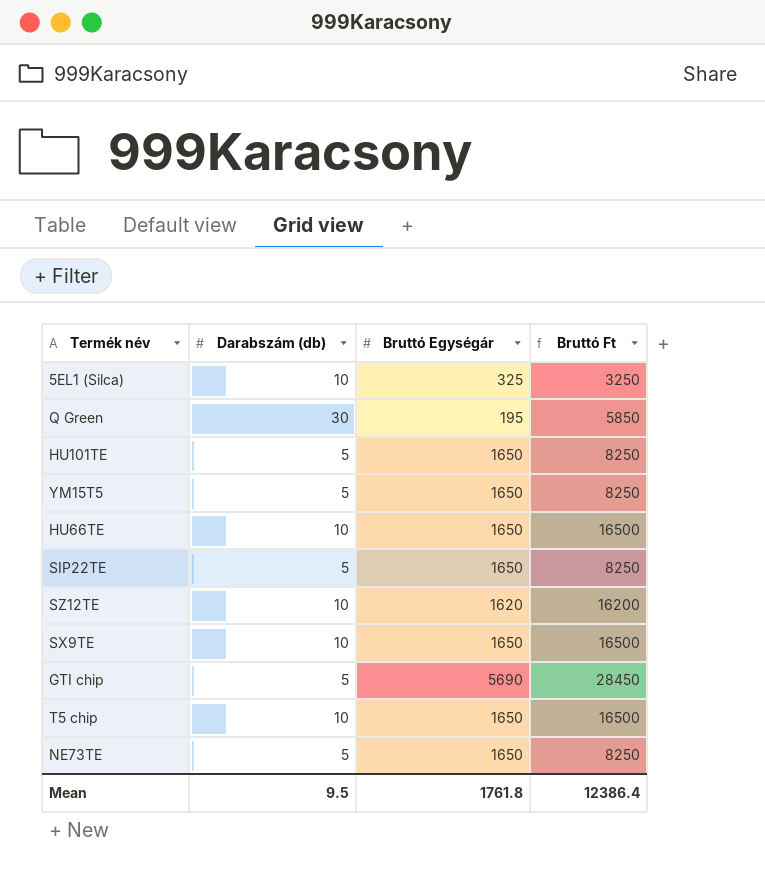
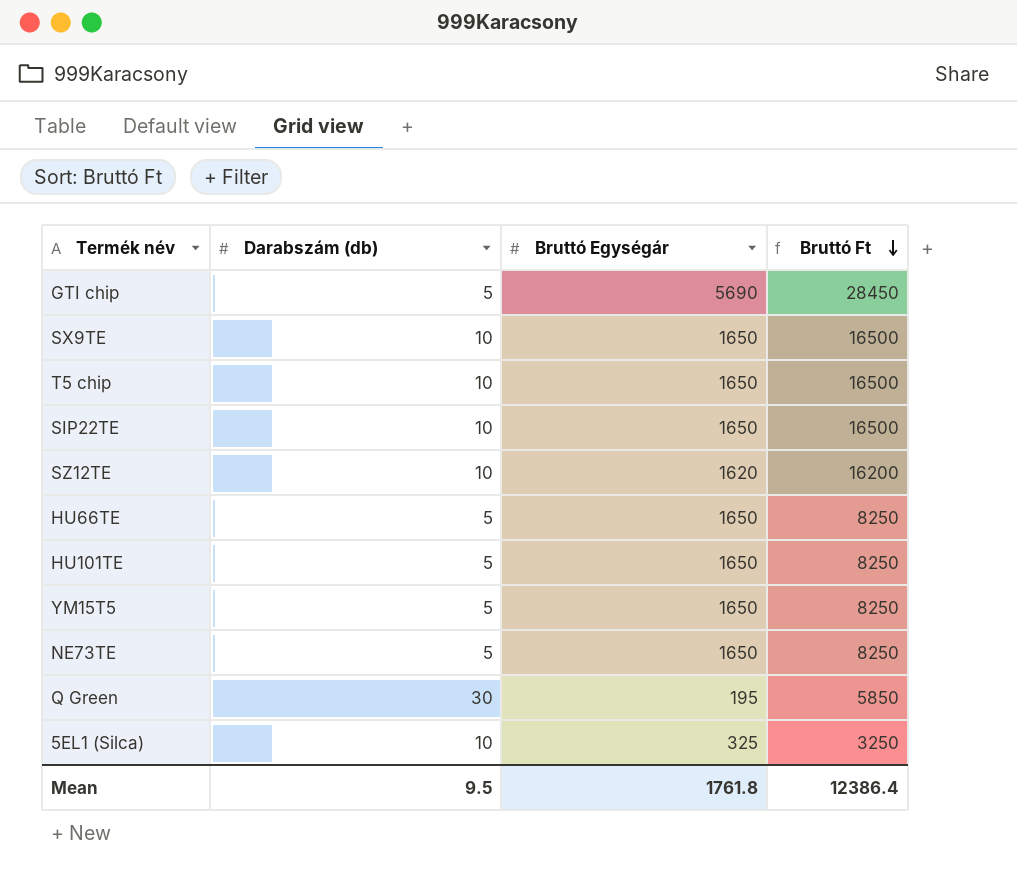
row order: none -> Bruttó Ft descending
SIP22TE | Darabszám (db): 5 -> 10
SIP22TE | Bruttó Ft: 8250 -> 16500
HU66TE | Darabszám (db): 10 -> 5
HU66TE | Bruttó Ft: 16500 -> 8250

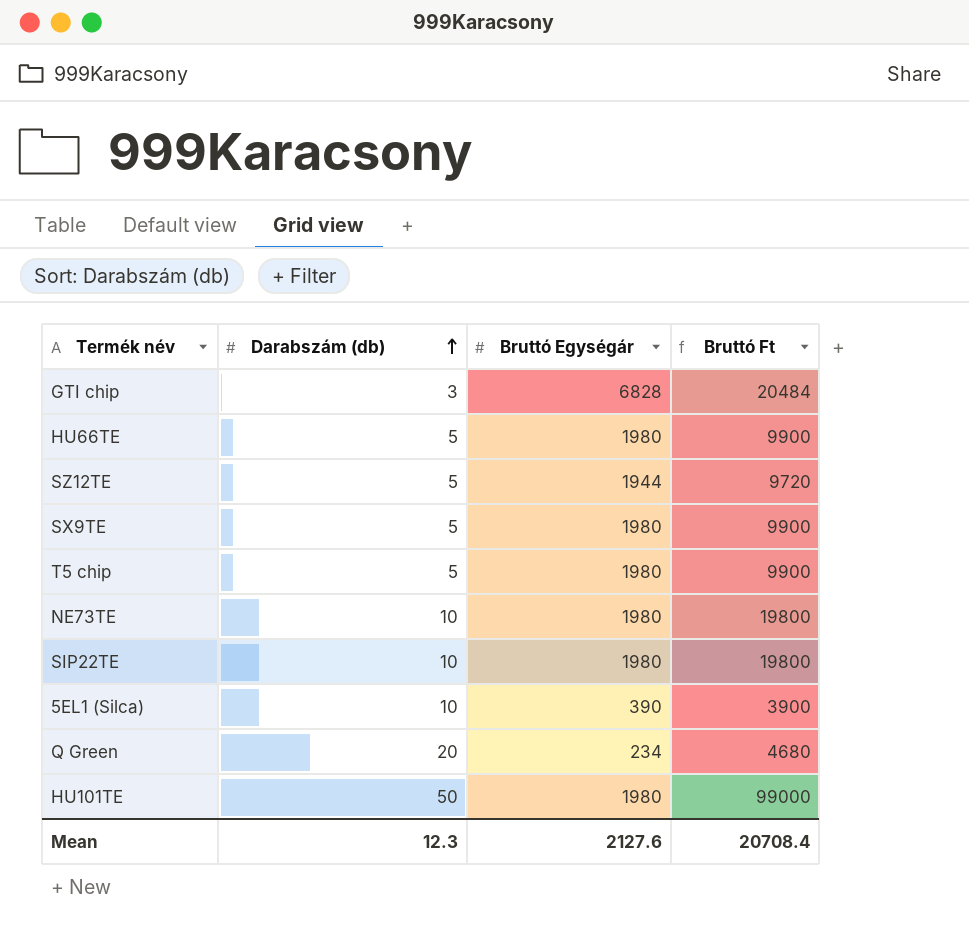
row order: Bruttó Ft descending -> Darabszám (db) ascending
row YM15T5: 5 | 1650 | 8250 -> none
GTI chip | Darabszám (db): 5 -> 3
GTI chip | Bruttó Egységár: 5690 -> 6828
GTI chip | Bruttó Ft: 28450 -> 20484
HU66TE | Bruttó Egységár: 1650 -> 1980
HU66TE | Bruttó Ft: 8250 -> 9900
SZ12TE | Darabszám (db): 10 -> 5
SZ12TE | Bruttó Egységár: 1620 -> 1944
SZ12TE | Bruttó Ft: 16200 -> 9720
SX9TE | Darabszám (db): 10 -> 5
SX9TE | Bruttó Egységár: 1650 -> 1980
SX9TE | Bruttó Ft: 16500 -> 9900
T5 chip | Darabszám (db): 10 -> 5
T5 chip | Bruttó Egységár: 1650 -> 1980
T5 chip | Bruttó Ft: 16500 -> 9900
NE73TE | Darabszám (db): 5 -> 10
NE73TE | Bruttó Egységár: 1650 -> 1980
NE73TE | Bruttó Ft: 8250 -> 19800
SIP22TE | Bruttó Egységár: 1650 -> 1980
SIP22TE | Bruttó Ft: 16500 -> 19800
5EL1 (Silca) | Bruttó Egységár: 325 -> 390
5EL1 (Silca) | Bruttó Ft: 3250 -> 3900
Q Green | Darabszám (db): 30 -> 20
Q Green | Bruttó Egységár: 195 -> 234
Q Green | Bruttó Ft: 5850 -> 4680
HU101TE | Darabszám (db): 5 -> 50
HU101TE | Bruttó Egységár: 1650 -> 1980
HU101TE | Bruttó Ft: 8250 -> 99000
Mean | Darabszám (db): 9.5 -> 12.3
Mean | Bruttó Egységár: 1761.8 -> 2127.6
Mean | Bruttó Ft: 12386.4 -> 20708.4

